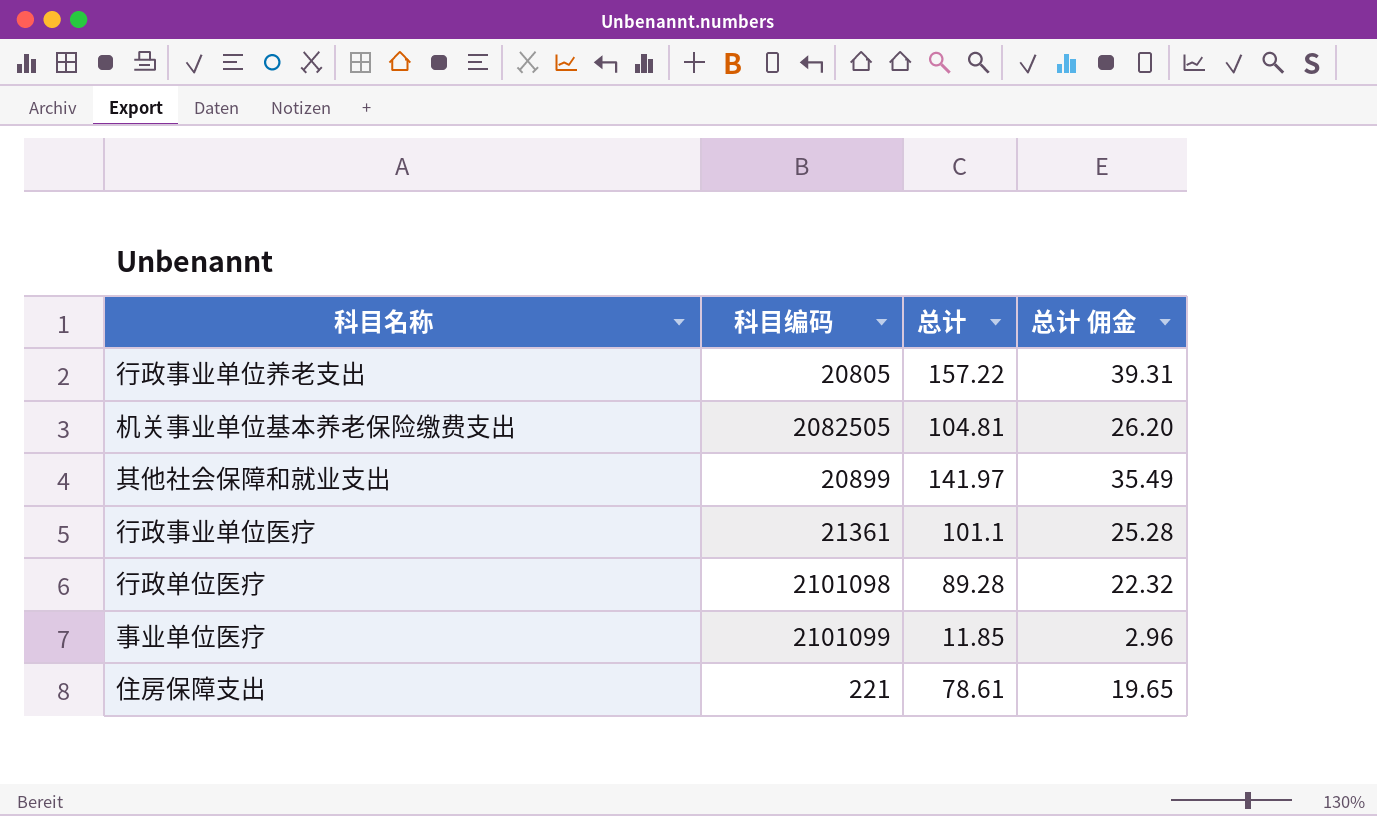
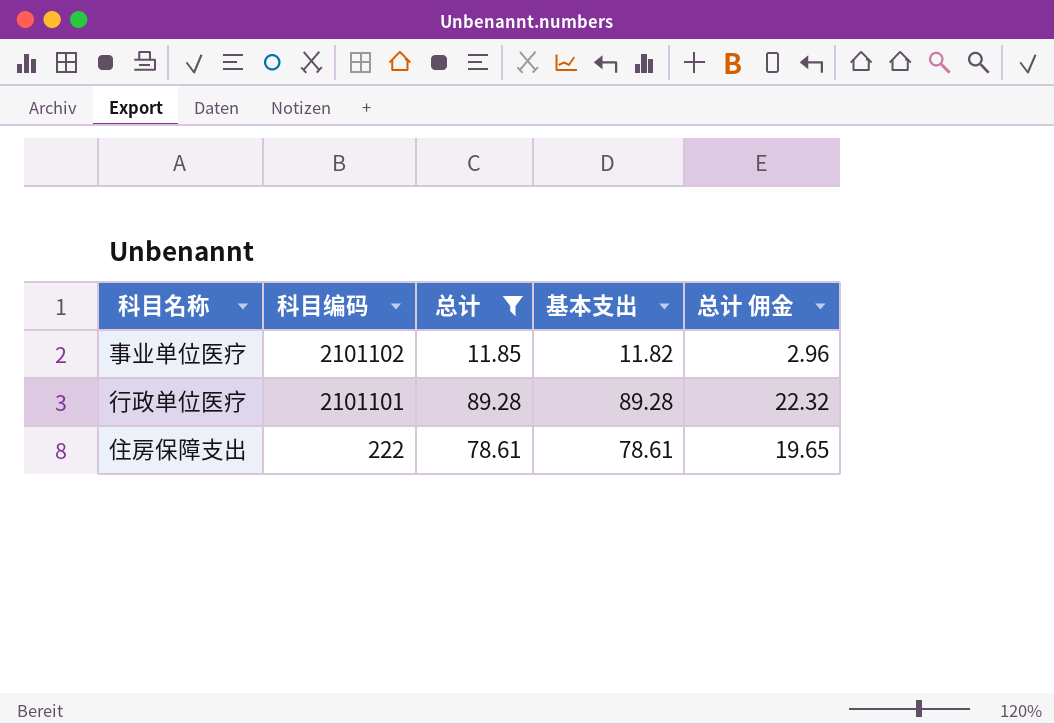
filter: none -> 总计 <= 89.28
row order: none -> 科目编码 descending
column 基本支出 | position: none -> 4
事业单位医疗 | 科目编码: 2101099 -> 2101102
行政单位医疗 | 科目编码: 2101098 -> 2101101
住房保障支出 | 科目编码: 221 -> 222

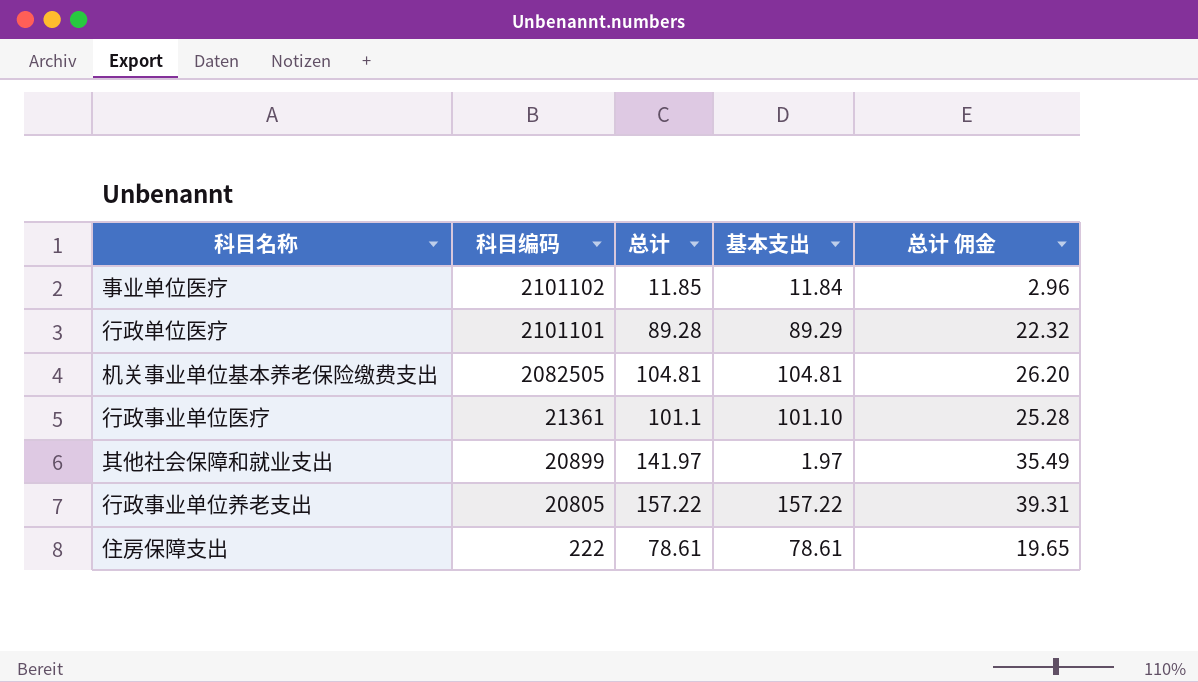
filter: 总计 <= 89.28 -> none
事业单位医疗 | 基本支出: 11.82 -> 11.84
行政单位医疗 | 基本支出: 89.28 -> 89.29

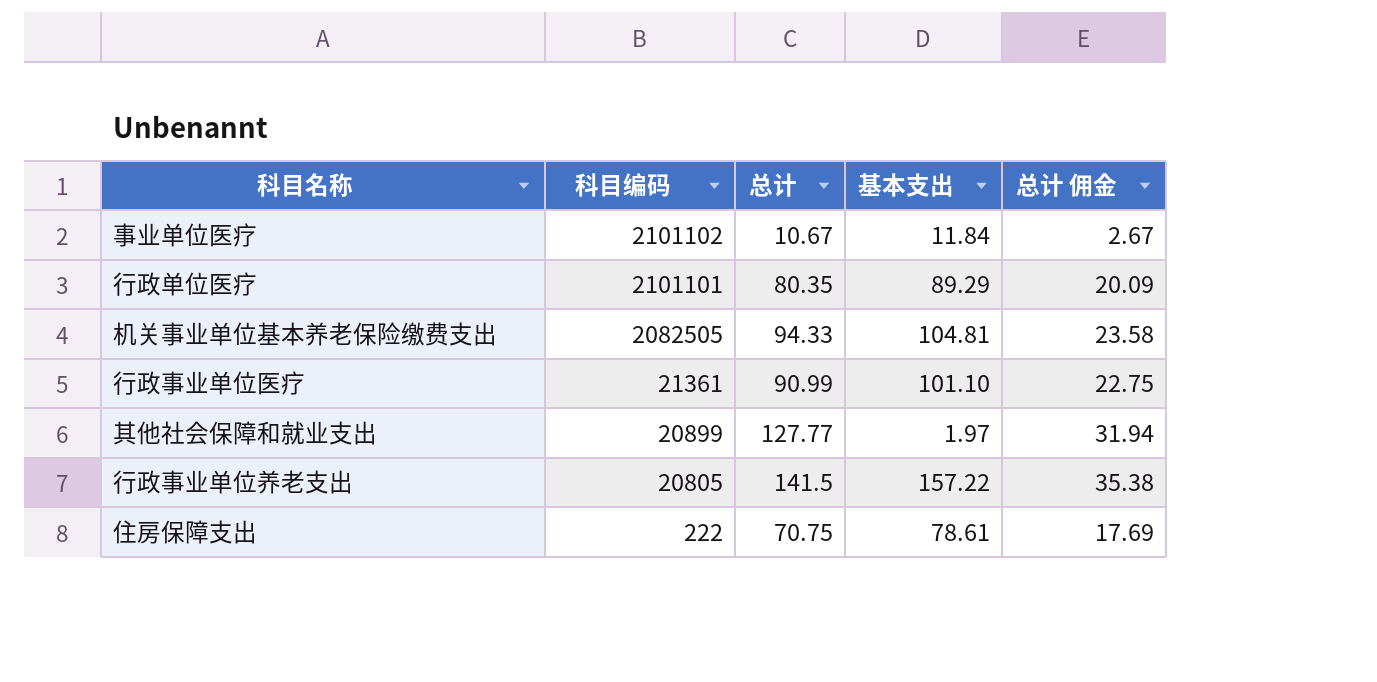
事业单位医疗 | 总计: 11.85 -> 10.67
事业单位医疗 | 总计 佣金: 2.96 -> 2.67
行政单位医疗 | 总计: 89.28 -> 80.35
行政单位医疗 | 总计 佣金: 22.32 -> 20.09
机关事业单位基本养老保险缴费支出 | 总计: 104.81 -> 94.33
机关事业单位基本养老保险缴费支出 | 总计 佣金: 26.20 -> 23.58
行政事业单位医疗 | 总计: 101.1 -> 90.99
行政事业单位医疗 | 总计 佣金: 25.28 -> 22.75
其他社会保障和就业支出 | 总计: 141.97 -> 127.77
其他社会保障和就业支出 | 总计 佣金: 35.49 -> 31.94
行政事业单位养老支出 | 总计: 157.22 -> 141.5
行政事业单位养老支出 | 总计 佣金: 39.31 -> 35.38
住房保障支出 | 总计: 78.61 -> 70.75
住房保障支出 | 总计 佣金: 19.65 -> 17.69

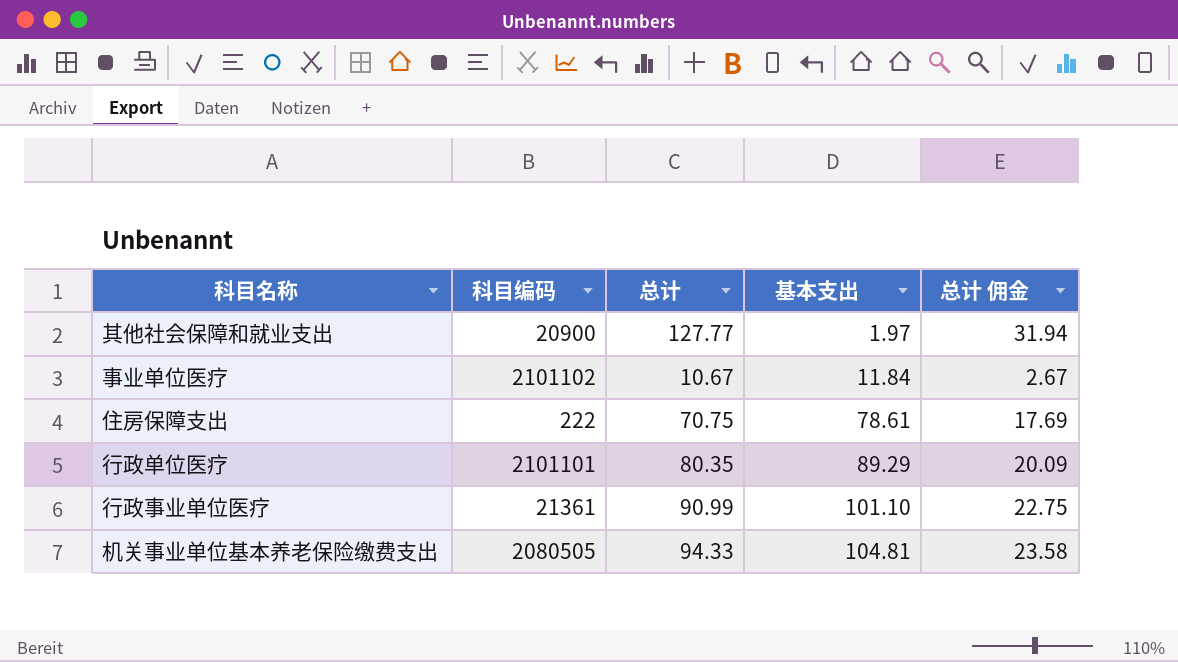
row order: 科目编码 descending -> 基本支出 ascending
row 行政事业单位养老支出: 20805 | 141.5 | 157.22 | 35.38 -> none
其他社会保障和就业支出 | 科目编码: 20899 -> 20900
机关事业单位基本养老保险缴费支出 | 科目编码: 2082505 -> 2080505

